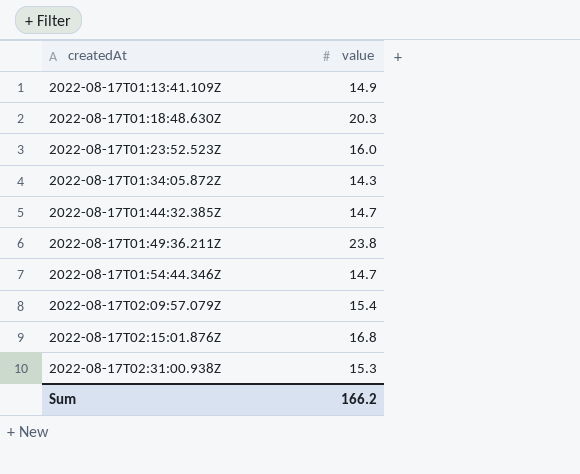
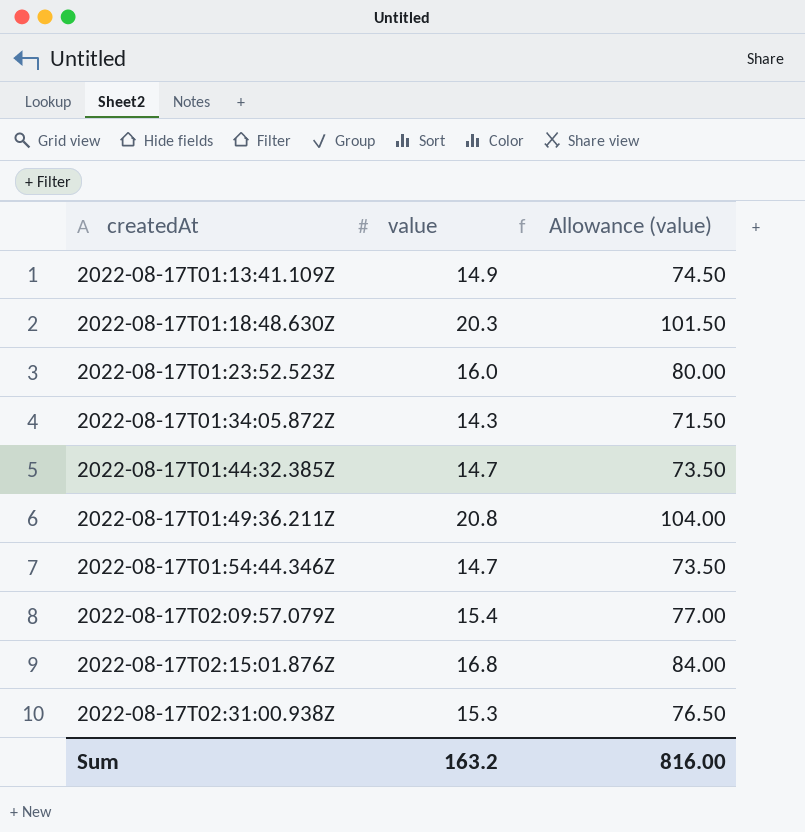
column Allowance (value) | formula: none -> [value] * 5
2022-08-17T01:49:36.211Z | value: 23.8 -> 20.8
Sum | value: 166.2 -> 163.2

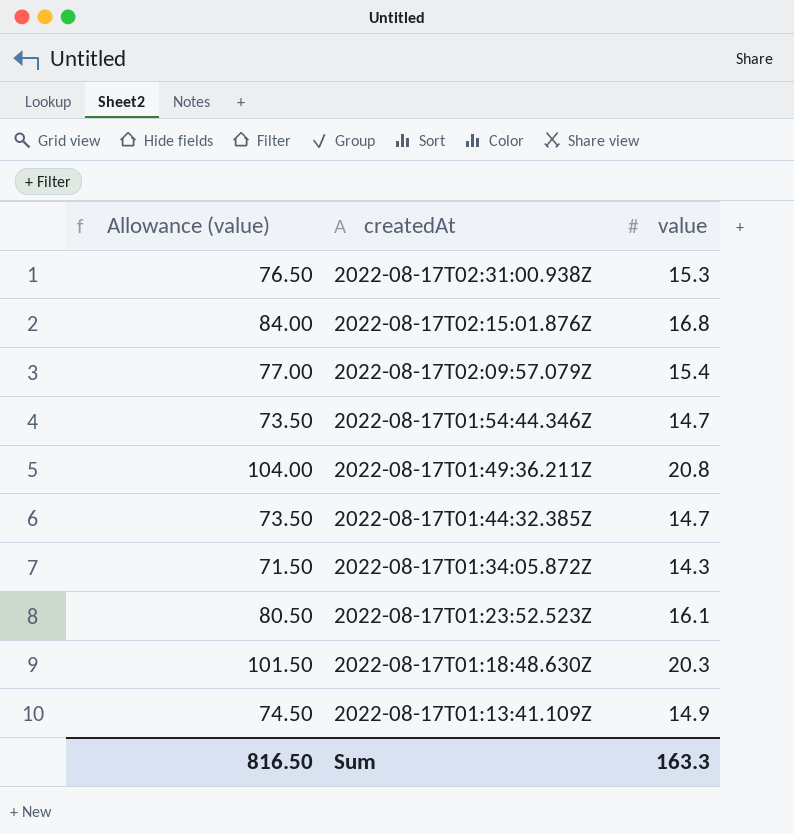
row order: createdAt ascending -> createdAt descending
column Allowance (value) | position: 3 -> 1
2022-08-17T01:23:52.523Z | Allowance (value): 80.00 -> 80.50
2022-08-17T01:23:52.523Z | value: 16.0 -> 16.1
Sum | Allowance (value): 816.00 -> 816.50
Sum | value: 163.2 -> 163.3

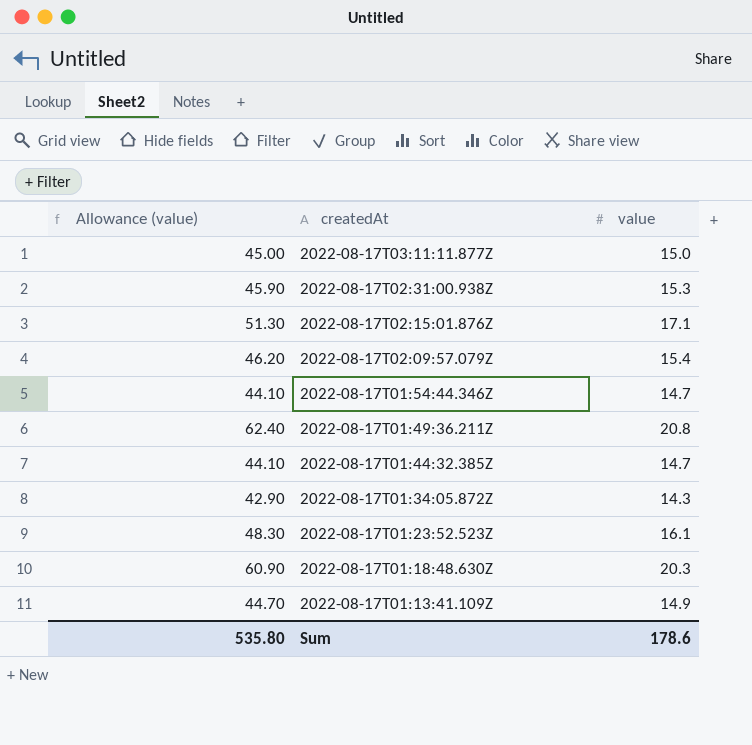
column Allowance (value) | formula: [value] * 5 -> [value] * 3
row 2022-08-17T03:11:11.877Z: none -> 45.00 | 15.0
2022-08-17T02:15:01.876Z | value: 16.8 -> 17.1
Sum | Allowance (value): 816.50 -> 535.80
Sum | value: 163.3 -> 178.6

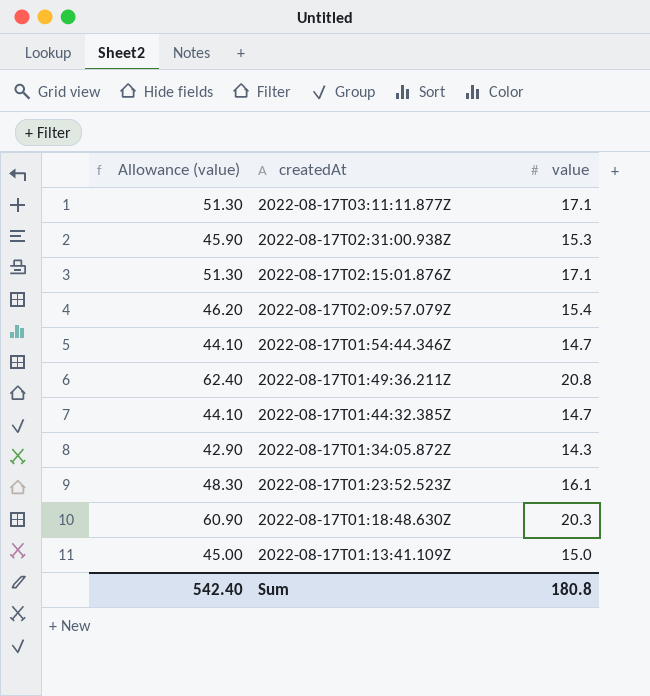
2022-08-17T03:11:11.877Z | Allowance (value): 45.00 -> 51.30
2022-08-17T03:11:11.877Z | value: 15.0 -> 17.1
2022-08-17T01:13:41.109Z | Allowance (value): 44.70 -> 45.00
2022-08-17T01:13:41.109Z | value: 14.9 -> 15.0
Sum | Allowance (value): 535.80 -> 542.40
Sum | value: 178.6 -> 180.8

